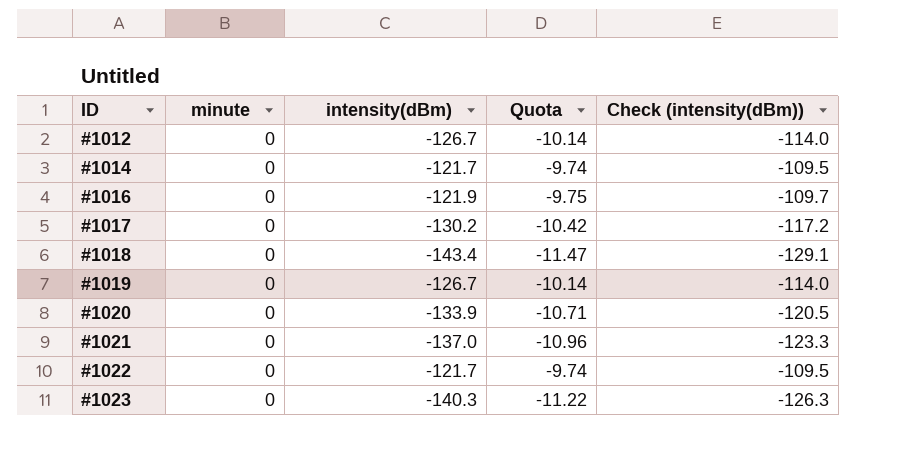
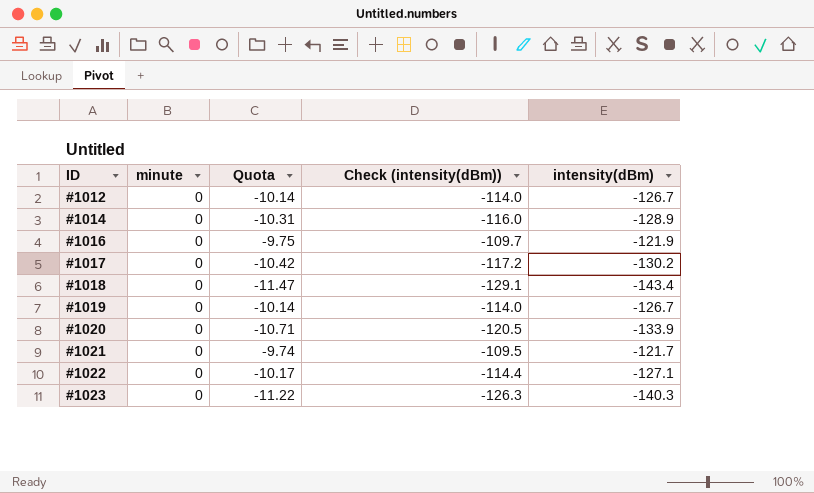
column intensity(dBm) | position: 3 -> 5
#1014 | Quota: -9.74 -> -10.31
#1014 | Check (intensity(dBm)): -109.5 -> -116.0
#1014 | intensity(dBm): -121.7 -> -128.9
#1021 | Quota: -10.96 -> -9.74
#1021 | Check (intensity(dBm)): -123.3 -> -109.5
#1021 | intensity(dBm): -137.0 -> -121.7
#1022 | Quota: -9.74 -> -10.17
#1022 | Check (intensity(dBm)): -109.5 -> -114.4
#1022 | intensity(dBm): -121.7 -> -127.1

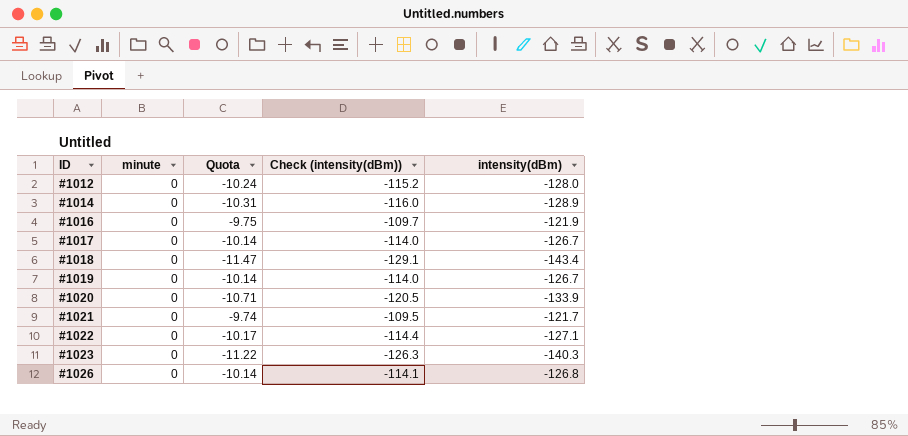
#1012 | Quota: -10.14 -> -10.24
#1012 | Check (intensity(dBm)): -114.0 -> -115.2
#1012 | intensity(dBm): -126.7 -> -128.0
#1017 | Quota: -10.42 -> -10.14
#1017 | Check (intensity(dBm)): -117.2 -> -114.0
#1017 | intensity(dBm): -130.2 -> -126.7
row #1026: none -> 0 | -10.14 | -114.1 | -126.8

